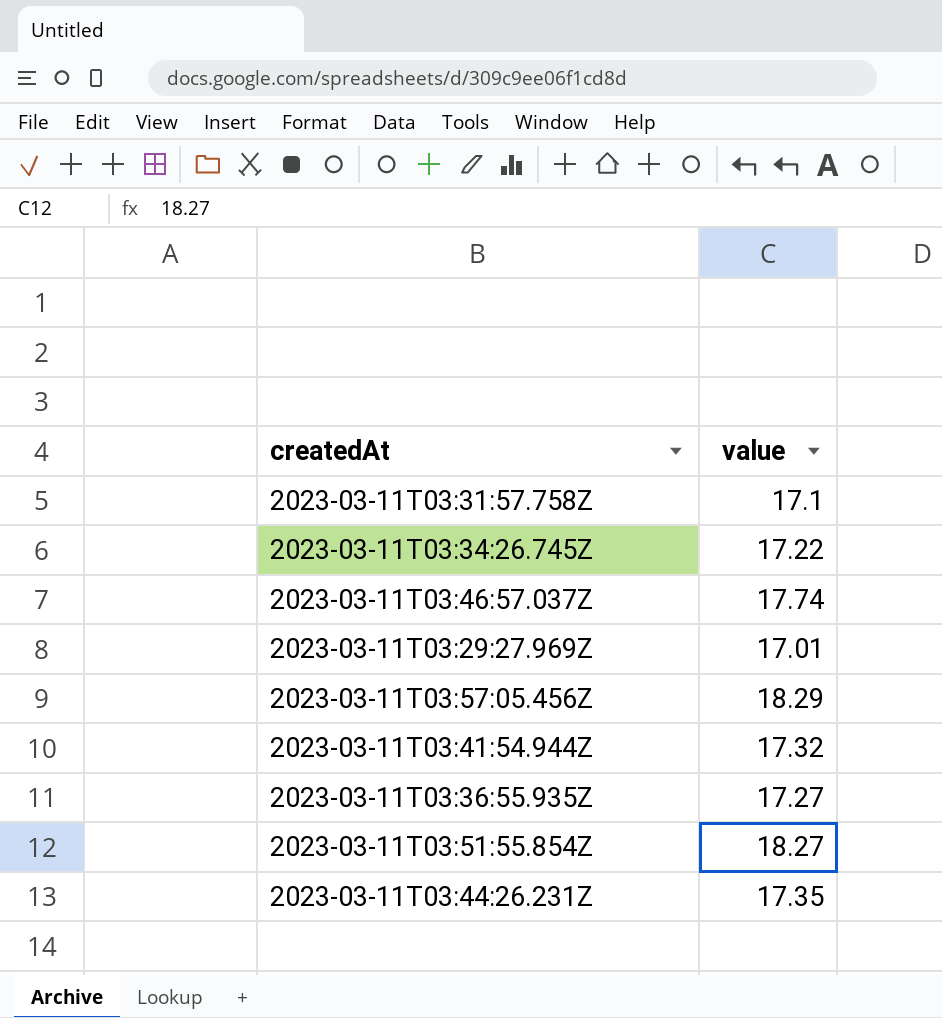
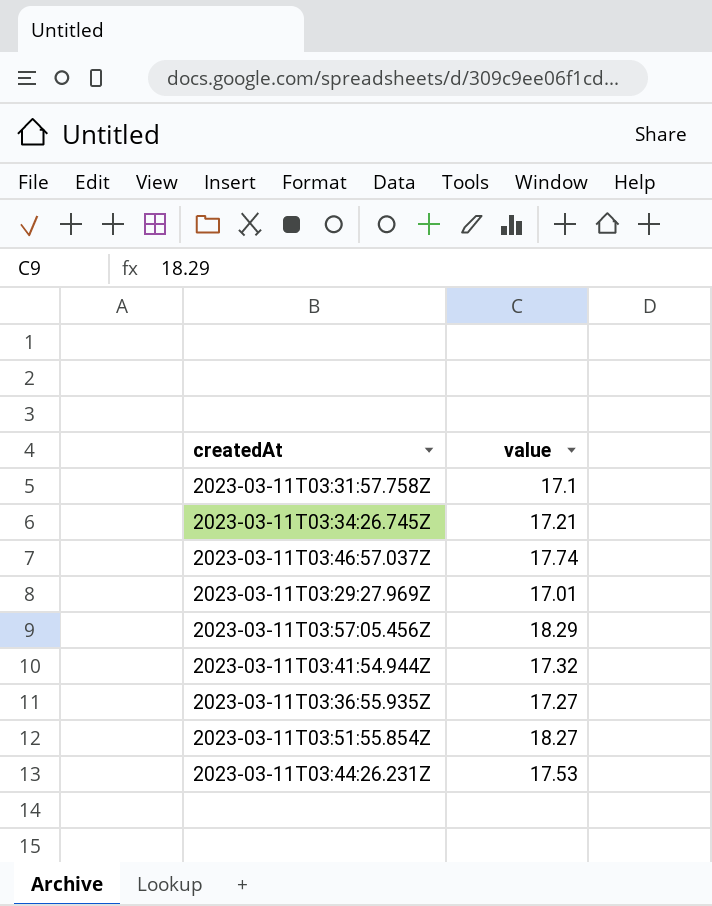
2023-03-11T03:34:26.745Z | value: 17.22 -> 17.21
2023-03-11T03:44:26.231Z | value: 17.35 -> 17.53

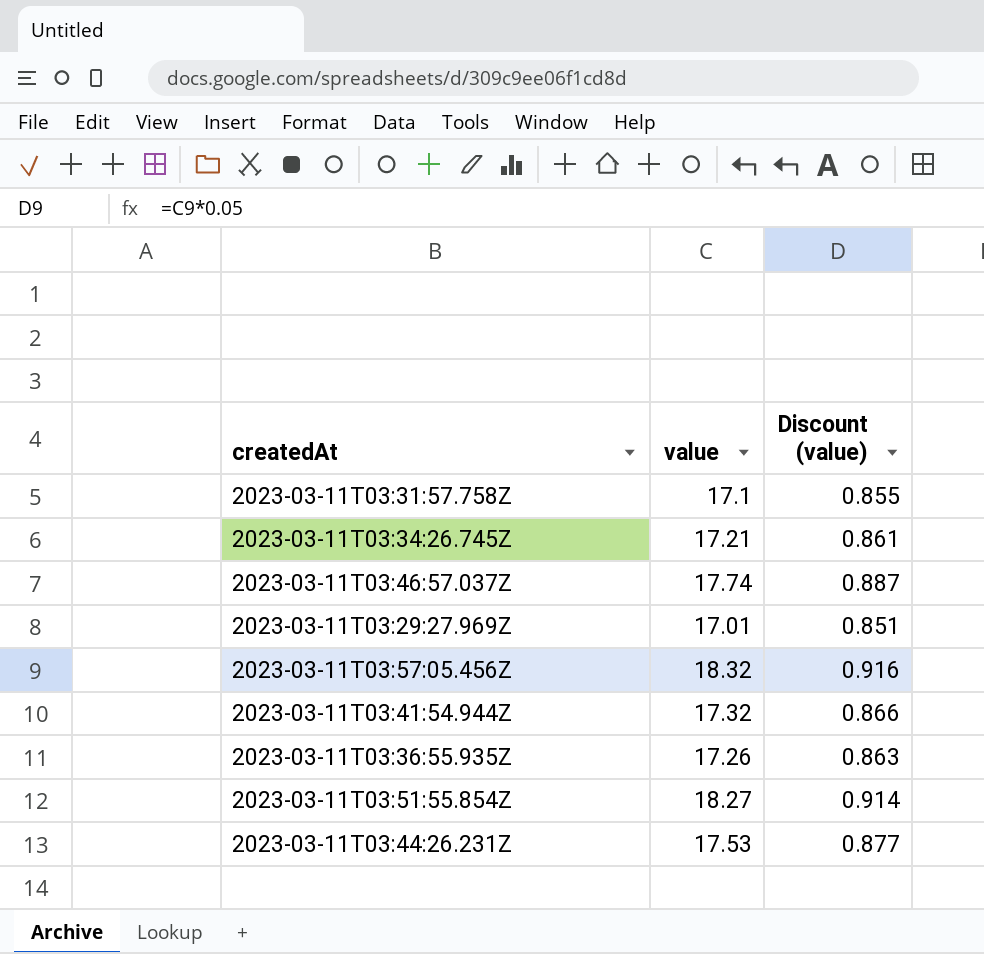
column Discount (value) | formula: none -> [value] * 0.05
2023-03-11T03:57:05.456Z | value: 18.29 -> 18.32
2023-03-11T03:36:55.935Z | value: 17.27 -> 17.26

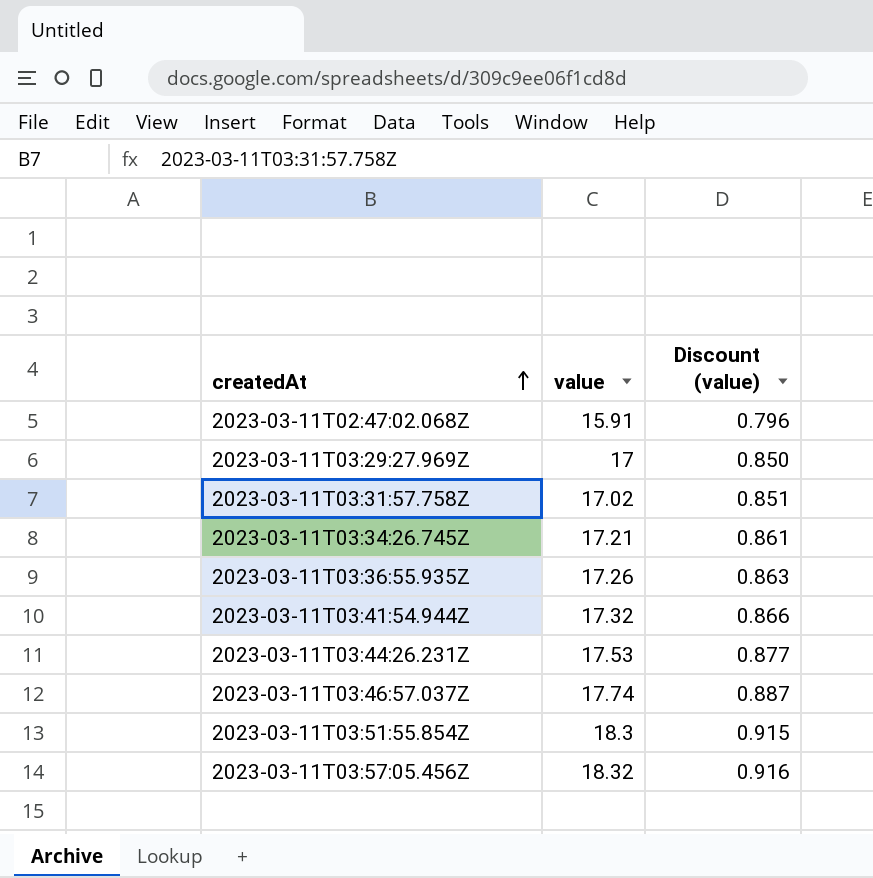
row order: none -> createdAt ascending
row 2023-03-11T02:47:02.068Z: none -> 15.91 | 0.796
2023-03-11T03:29:27.969Z | value: 17.01 -> 17
2023-03-11T03:29:27.969Z | Discount (value): 0.851 -> 0.850
2023-03-11T03:31:57.758Z | value: 17.1 -> 17.02
2023-03-11T03:31:57.758Z | Discount (value): 0.855 -> 0.851
2023-03-11T03:51:55.854Z | value: 18.27 -> 18.3
2023-03-11T03:51:55.854Z | Discount (value): 0.914 -> 0.915

